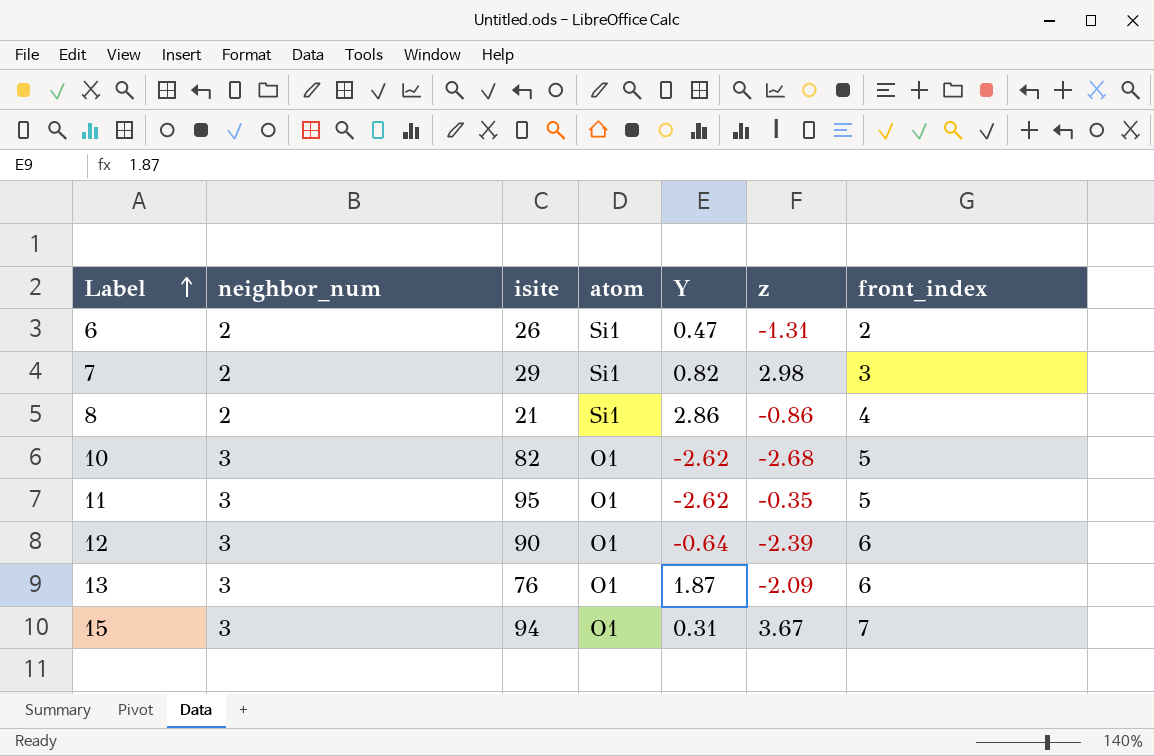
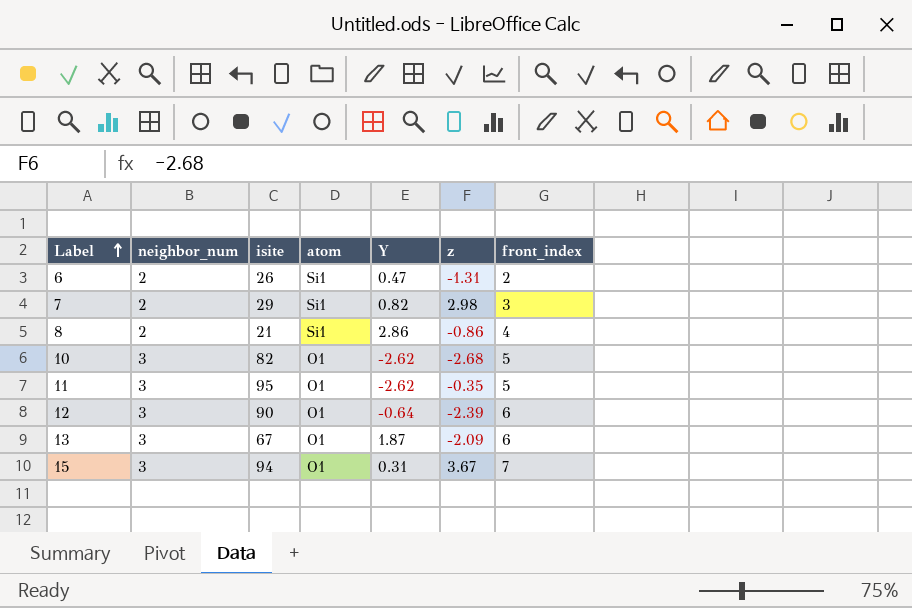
13 | isite: 76 -> 67

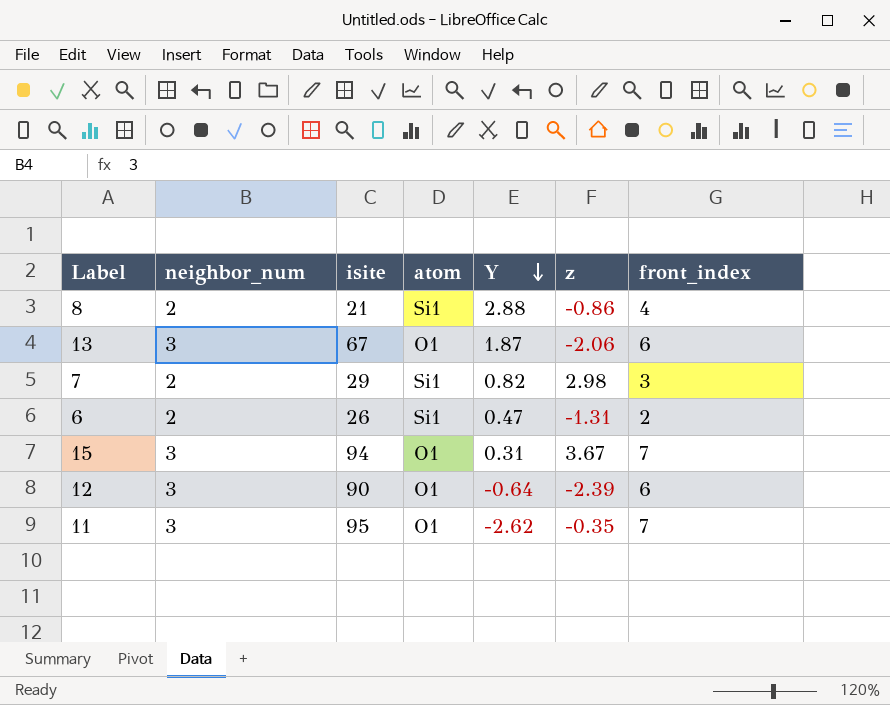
row order: Label ascending -> Y descending
row 10: 3 | 82 | O1 | -2.62 | -2.68 | 5 -> none
8 | Y: 2.86 -> 2.88
13 | z: -2.09 -> -2.06
11 | front_index: 5 -> 7

